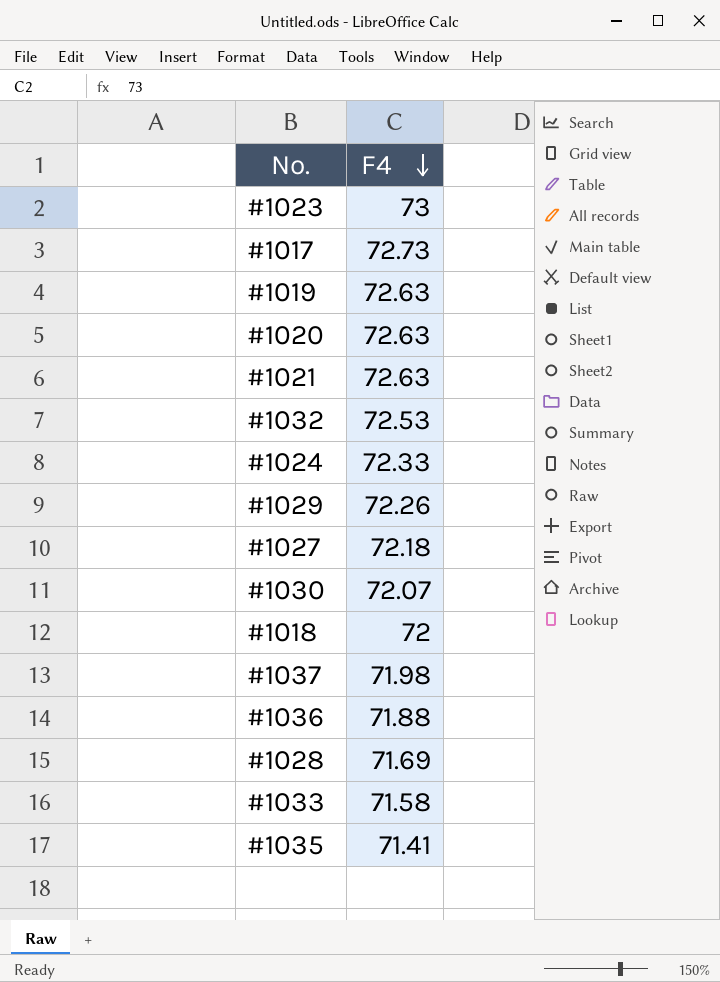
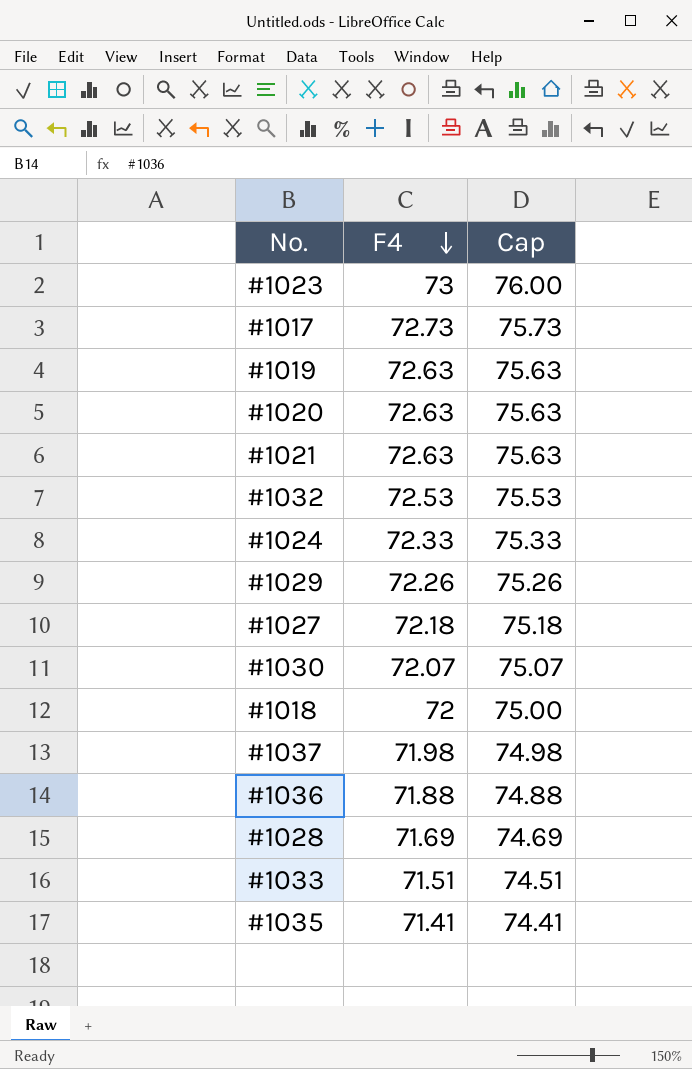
column Cap | formula: none -> [F4] + 3
#1033 | F4: 71.58 -> 71.51

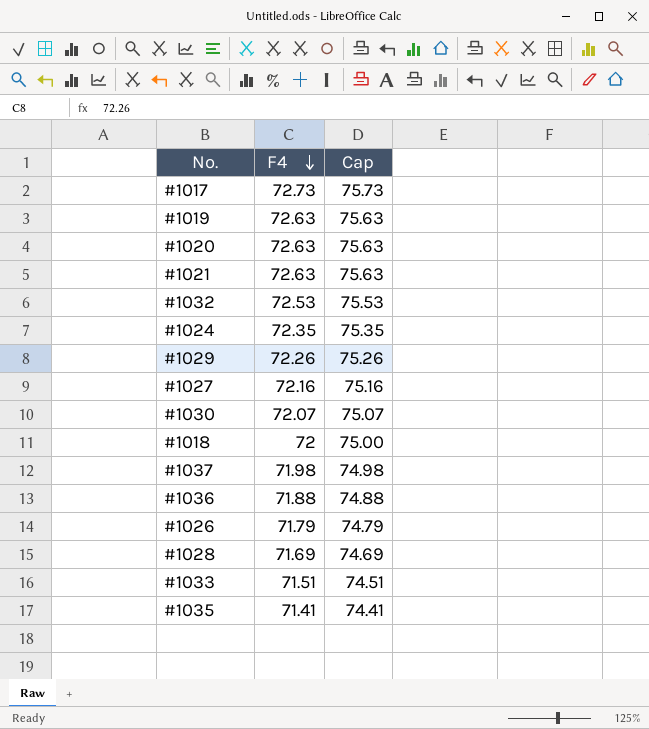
row #1023: 73 | 76.00 -> none
#1024 | F4: 72.33 -> 72.35
#1024 | Cap: 75.33 -> 75.35
#1027 | F4: 72.18 -> 72.16
#1027 | Cap: 75.18 -> 75.16
row #1026: none -> 71.79 | 74.79

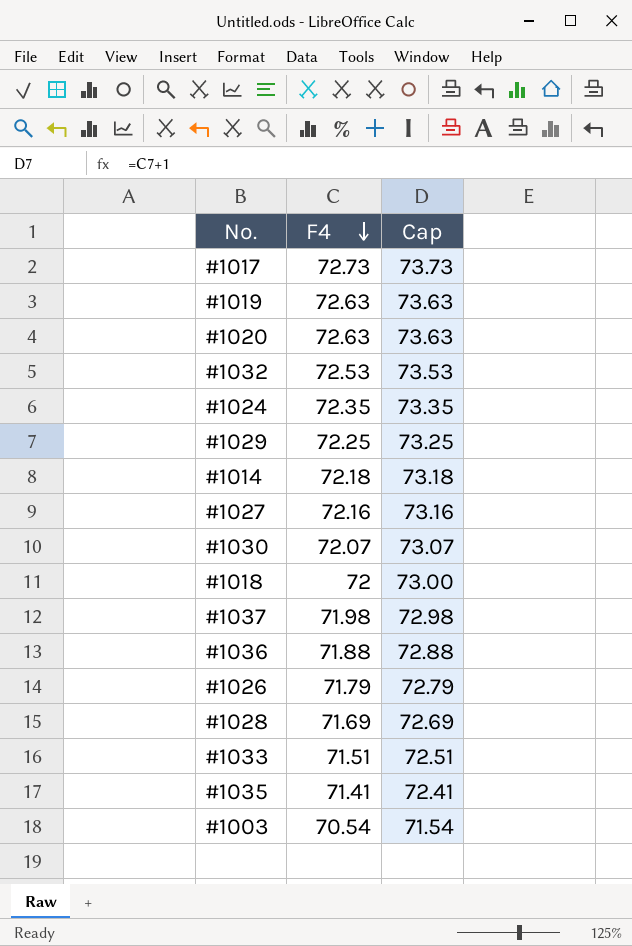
column Cap | formula: [F4] + 3 -> [F4] + 1
row #1021: 72.63 | 75.63 -> none
#1029 | F4: 72.26 -> 72.25
row #1014: none -> 72.18 | 73.18
row #1003: none -> 70.54 | 71.54

